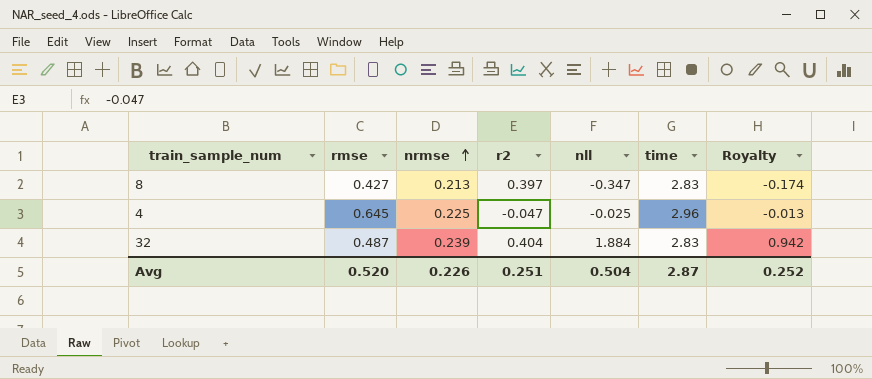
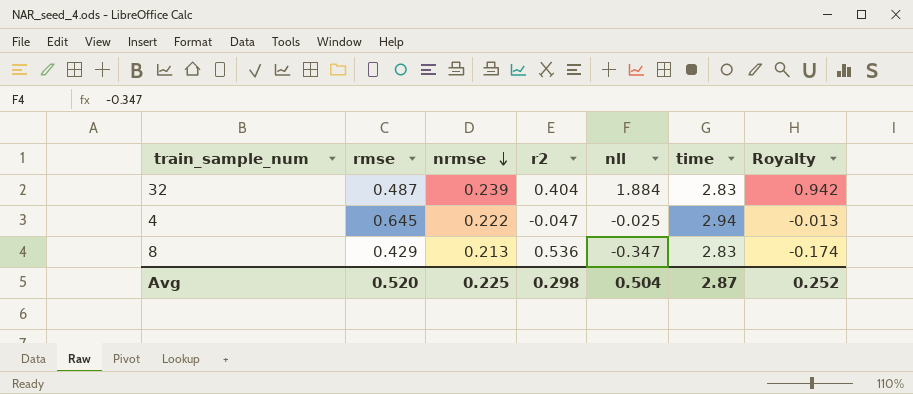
row order: nrmse ascending -> nrmse descending
4 | nrmse: 0.225 -> 0.222
4 | time: 2.96 -> 2.94
8 | rmse: 0.427 -> 0.429
8 | r2: 0.397 -> 0.536
Avg | nrmse: 0.226 -> 0.225
Avg | r2: 0.251 -> 0.298

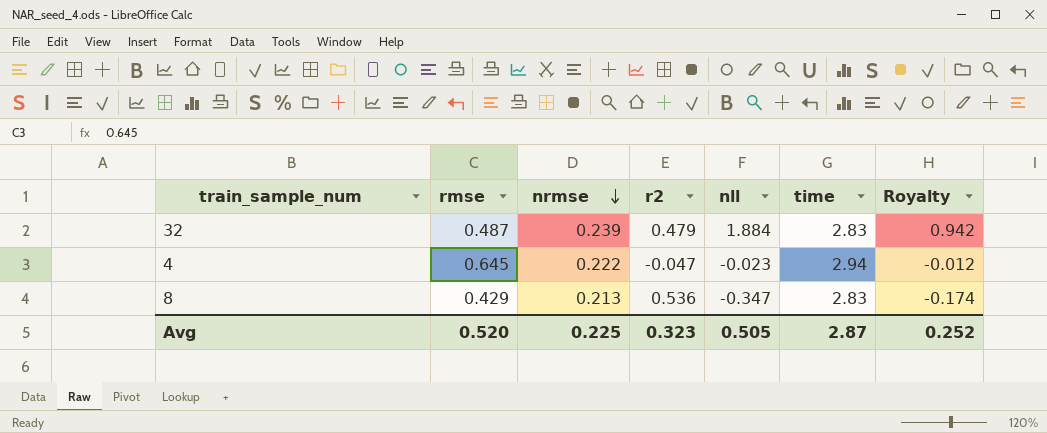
32 | r2: 0.404 -> 0.479
4 | nll: -0.025 -> -0.023
4 | Royalty: -0.013 -> -0.012
Avg | r2: 0.298 -> 0.323
Avg | nll: 0.504 -> 0.505

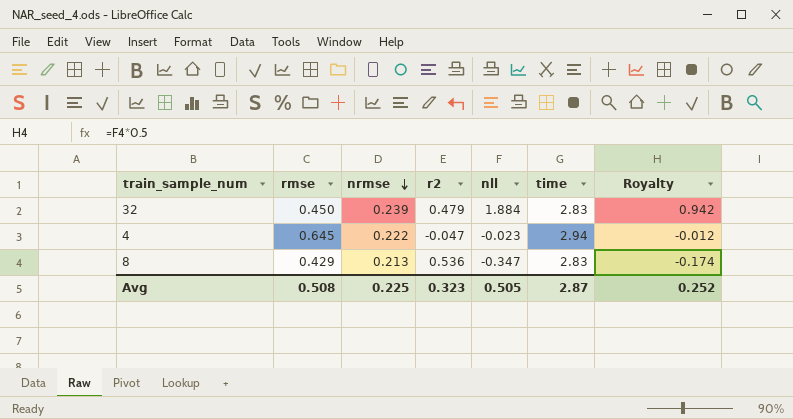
32 | rmse: 0.487 -> 0.450
Avg | rmse: 0.520 -> 0.508

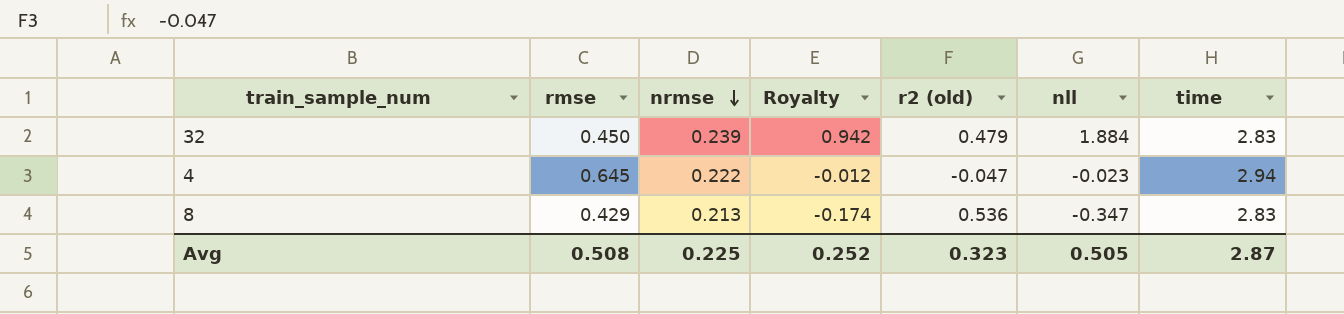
column Royalty | position: 7 -> 4
column name: r2 -> r2 (old)

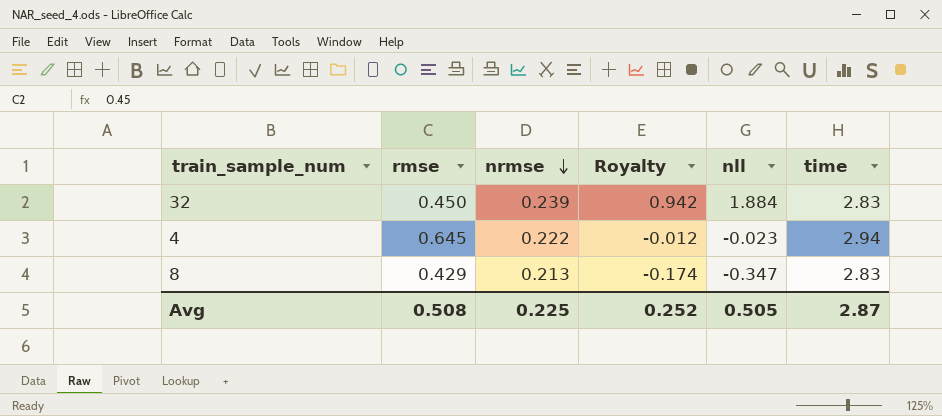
column r2 (old) | position: 5 -> none

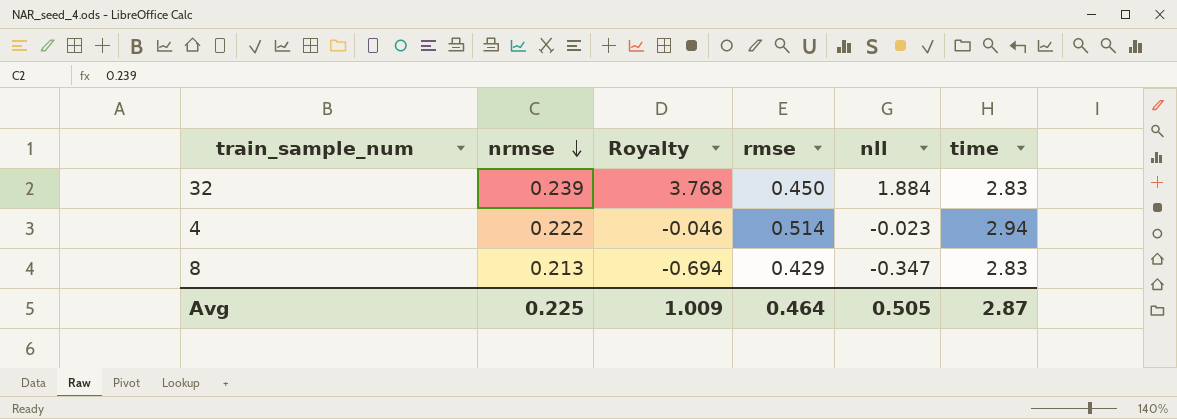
column Royalty | formula: [nll] * 0.5 -> [nll] * 2
column rmse | position: 2 -> 4
4 | rmse: 0.645 -> 0.514
Avg | Royalty: 0.252 -> 1.009
Avg | rmse: 0.508 -> 0.464

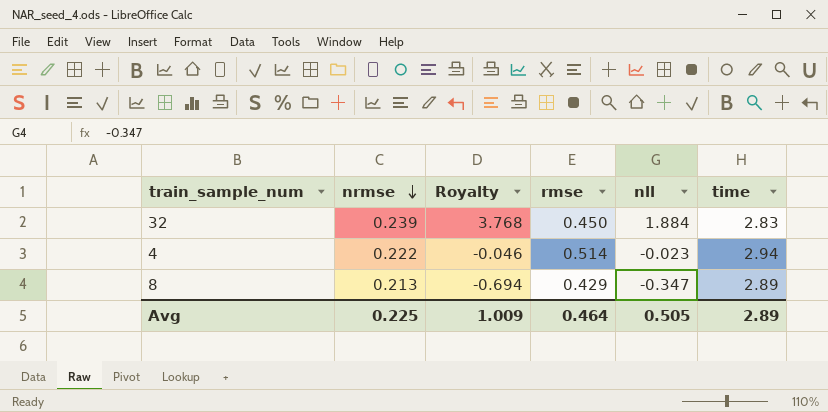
8 | time: 2.83 -> 2.89
Avg | time: 2.87 -> 2.89

